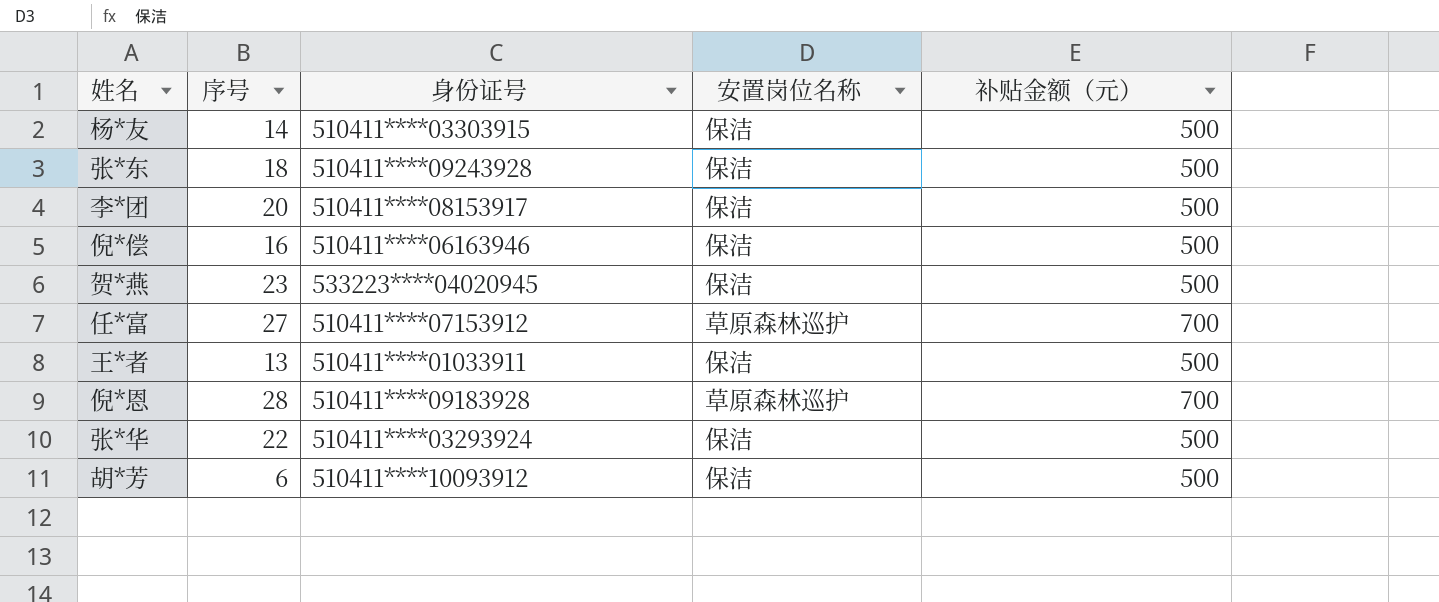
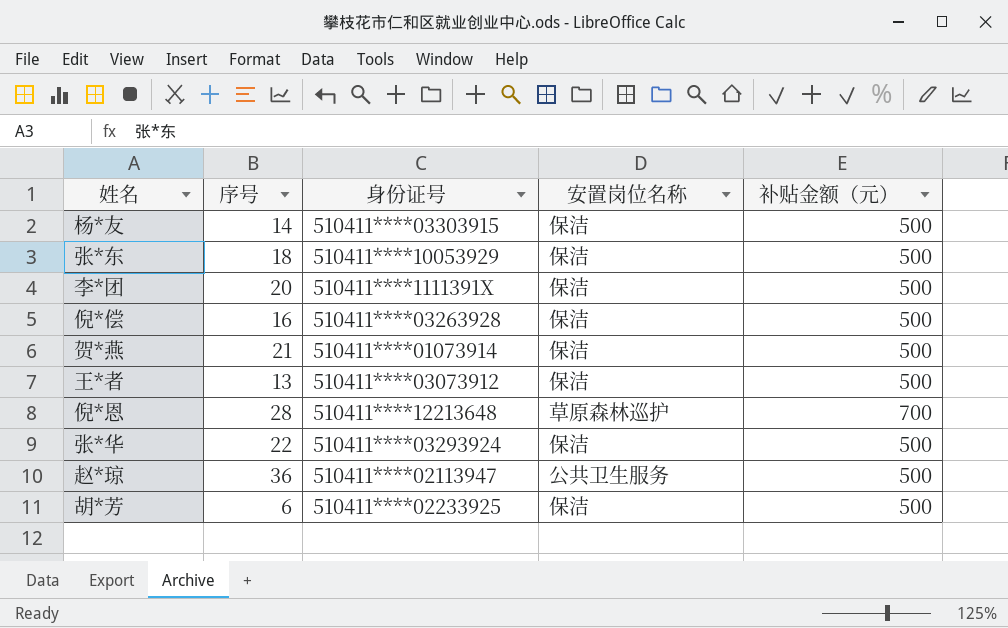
row 任*富: 27 | 510411****07153912 | 草原森林巡护 | 700 -> none
张*东 | 身份证号: 510411****09243928 -> 510411****10053929
李*团 | 身份证号: 510411****08153917 -> 510411****1111391X
倪*偿 | 身份证号: 510411****06163946 -> 510411****03263928
贺*燕 | 序号: 23 -> 21
贺*燕 | 身份证号: 533223****04020945 -> 510411****01073914
王*者 | 身份证号: 510411****01033911 -> 510411****03073912
倪*恩 | 身份证号: 510411****09183928 -> 510411****12213648
row 赵*琼: none -> 36 | 510411****02113947 | 公共卫生服务 | 500
胡*芳 | 身份证号: 510411****10093912 -> 510411****02233925

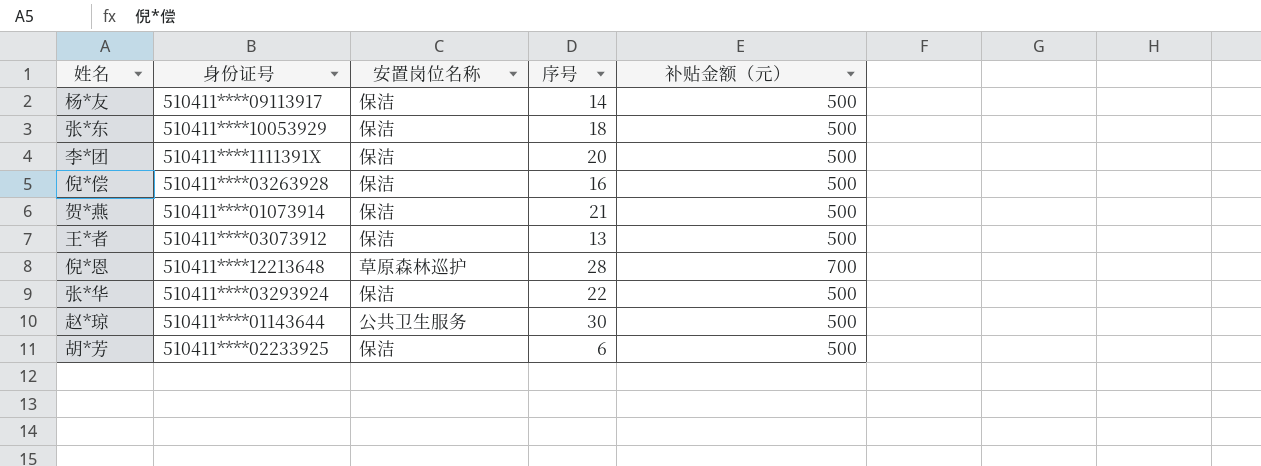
column 序号 | position: 2 -> 4
杨*友 | 身份证号: 510411****03303915 -> 510411****09113917
赵*琼 | 身份证号: 510411****02113947 -> 510411****01143644
赵*琼 | 序号: 36 -> 30

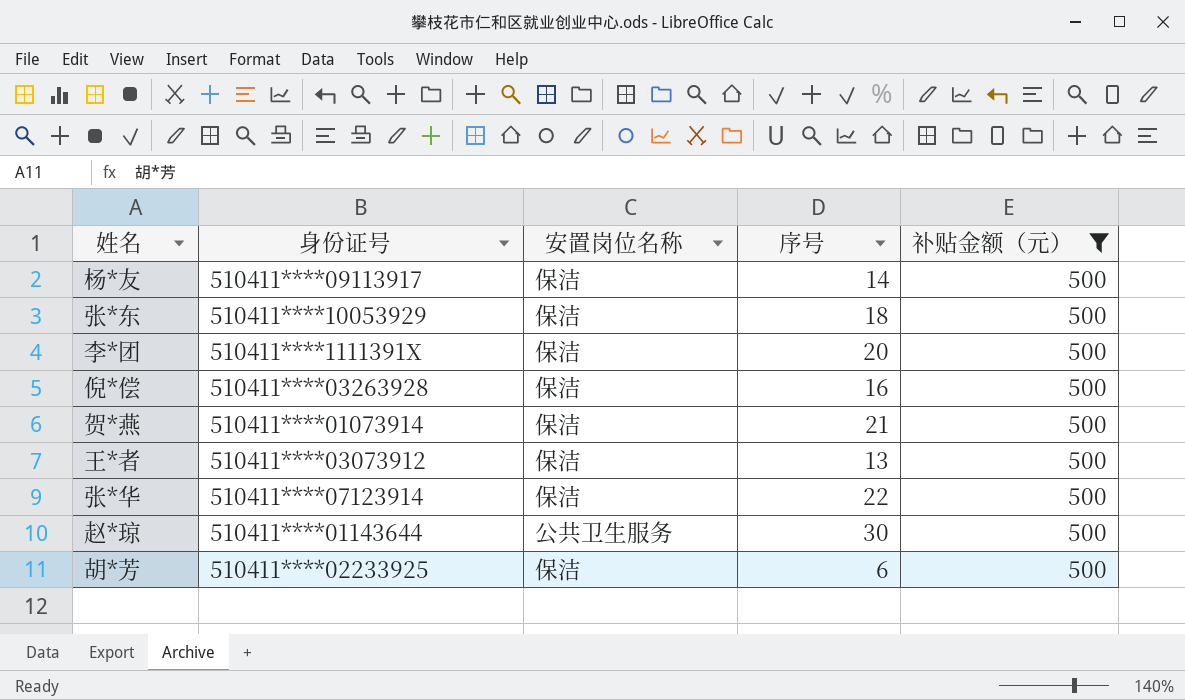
filter: none -> 补贴金额（元） = 500
张*华 | 身份证号: 510411****03293924 -> 510411****07123914

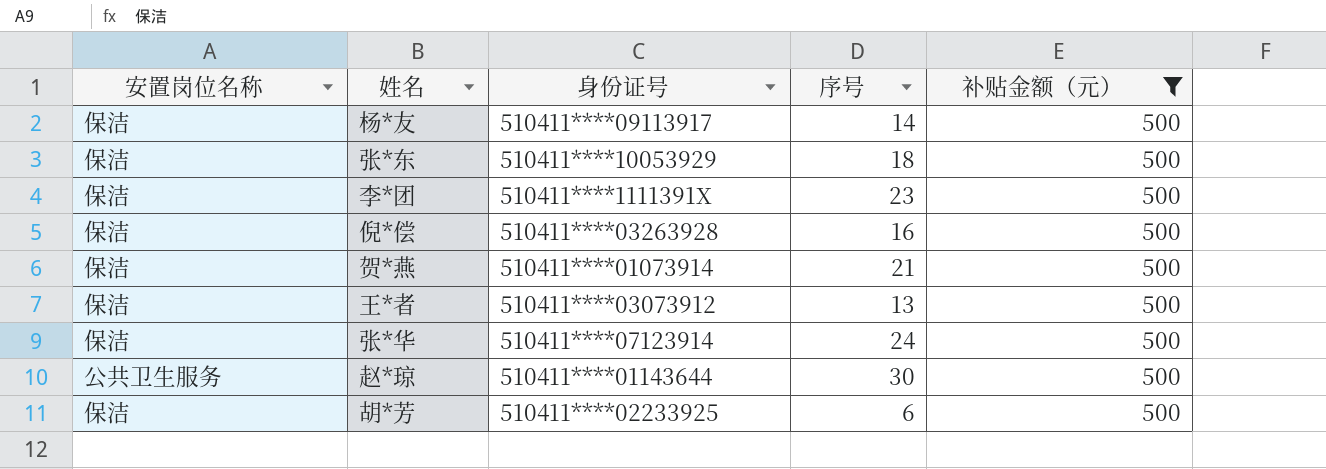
column 安置岗位名称 | position: 3 -> 1
李*团 | 序号: 20 -> 23
张*华 | 序号: 22 -> 24

